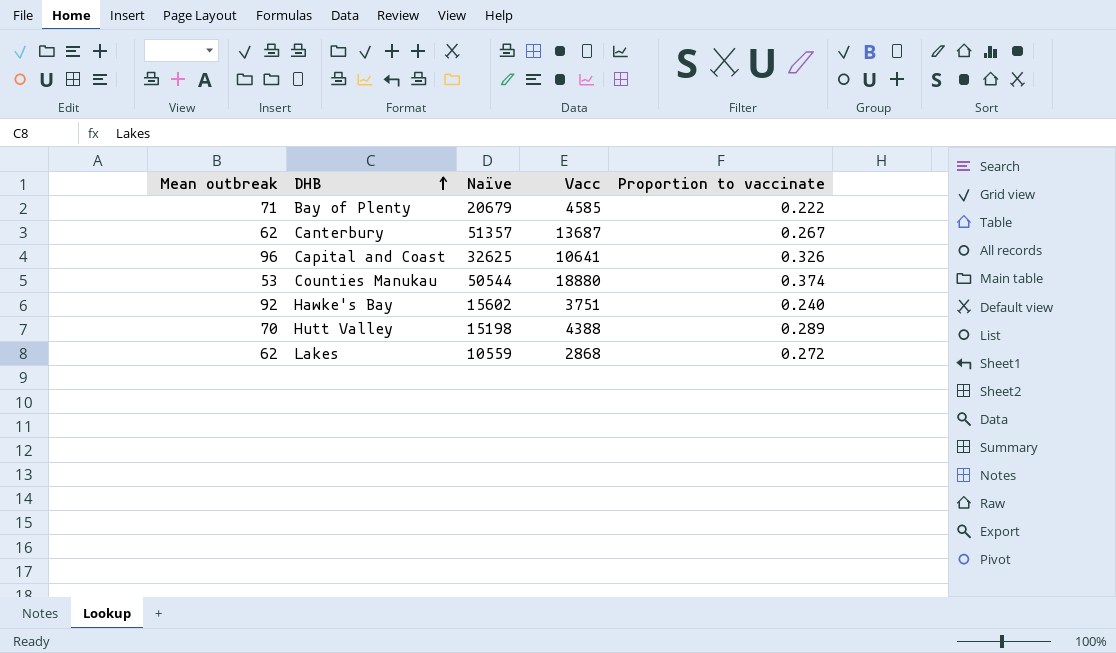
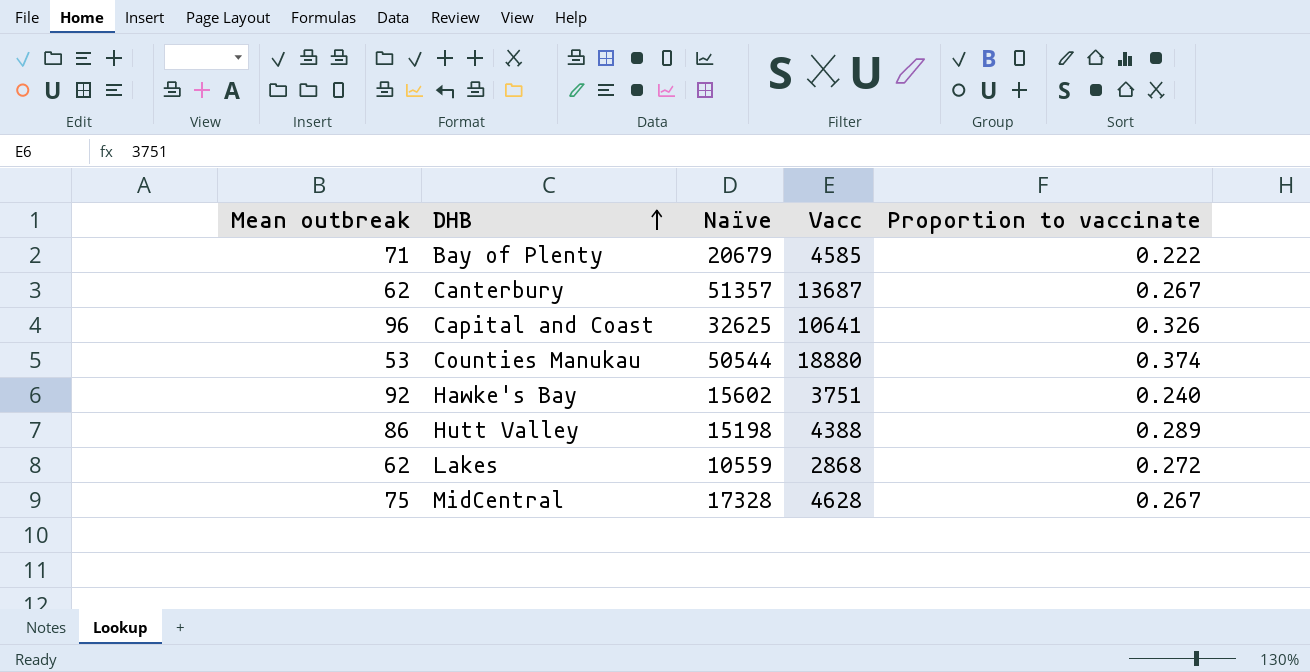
Hutt Valley | Mean outbreak: 70 -> 86
row MidCentral: none -> 75 | 17328 | 4628 | 0.267

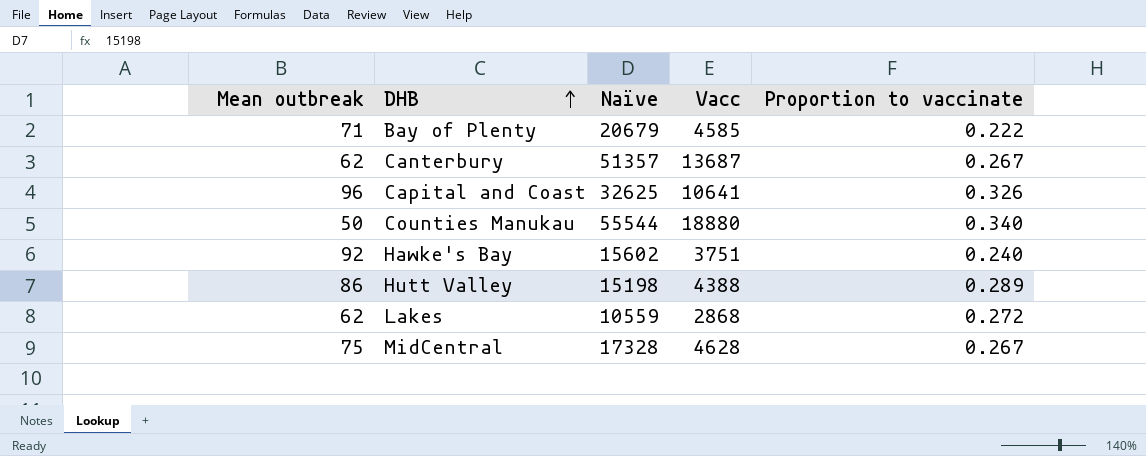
Counties Manukau | Mean outbreak: 53 -> 50
Counties Manukau | Naïve: 50544 -> 55544
Counties Manukau | Proportion to vaccinate: 0.374 -> 0.340

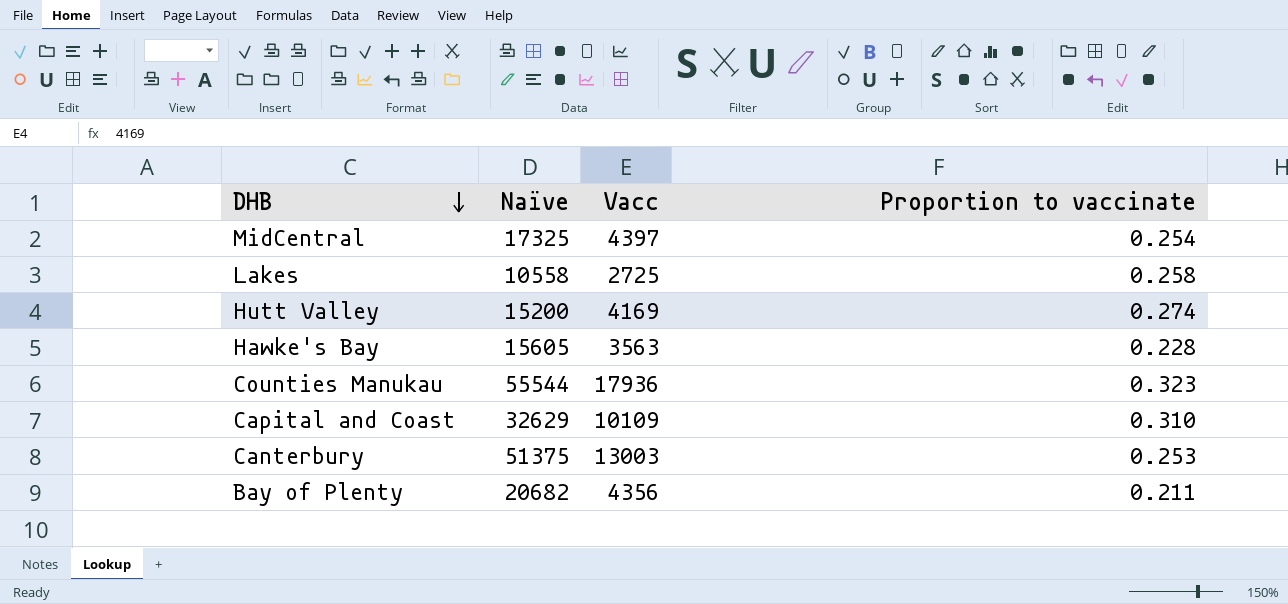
row order: DHB ascending -> DHB descending
column Mean outbreak | position: 1 -> none
MidCentral | Naïve: 17328 -> 17325
MidCentral | Vacc: 4628 -> 4397
MidCentral | Proportion to vaccinate: 0.267 -> 0.254
Lakes | Naïve: 10559 -> 10558
Lakes | Vacc: 2868 -> 2725
Lakes | Proportion to vaccinate: 0.272 -> 0.258
Hutt Valley | Naïve: 15198 -> 15200
Hutt Valley | Vacc: 4388 -> 4169
Hutt Valley | Proportion to vaccinate: 0.289 -> 0.274
Hawke's Bay | Naïve: 15602 -> 15605
Hawke's Bay | Vacc: 3751 -> 3563
Hawke's Bay | Proportion to vaccinate: 0.240 -> 0.228
Counties Manukau | Vacc: 18880 -> 17936
Counties Manukau | Proportion to vaccinate: 0.340 -> 0.323
Capital and Coast | Naïve: 32625 -> 32629
Capital and Coast | Vacc: 10641 -> 10109
Capital and Coast | Proportion to vaccinate: 0.326 -> 0.310
Canterbury | Naïve: 51357 -> 51375
Canterbury | Vacc: 13687 -> 13003
Canterbury | Proportion to vaccinate: 0.267 -> 0.253
Bay of Plenty | Naïve: 20679 -> 20682
Bay of Plenty | Vacc: 4585 -> 4356
Bay of Plenty | Proportion to vaccinate: 0.222 -> 0.211

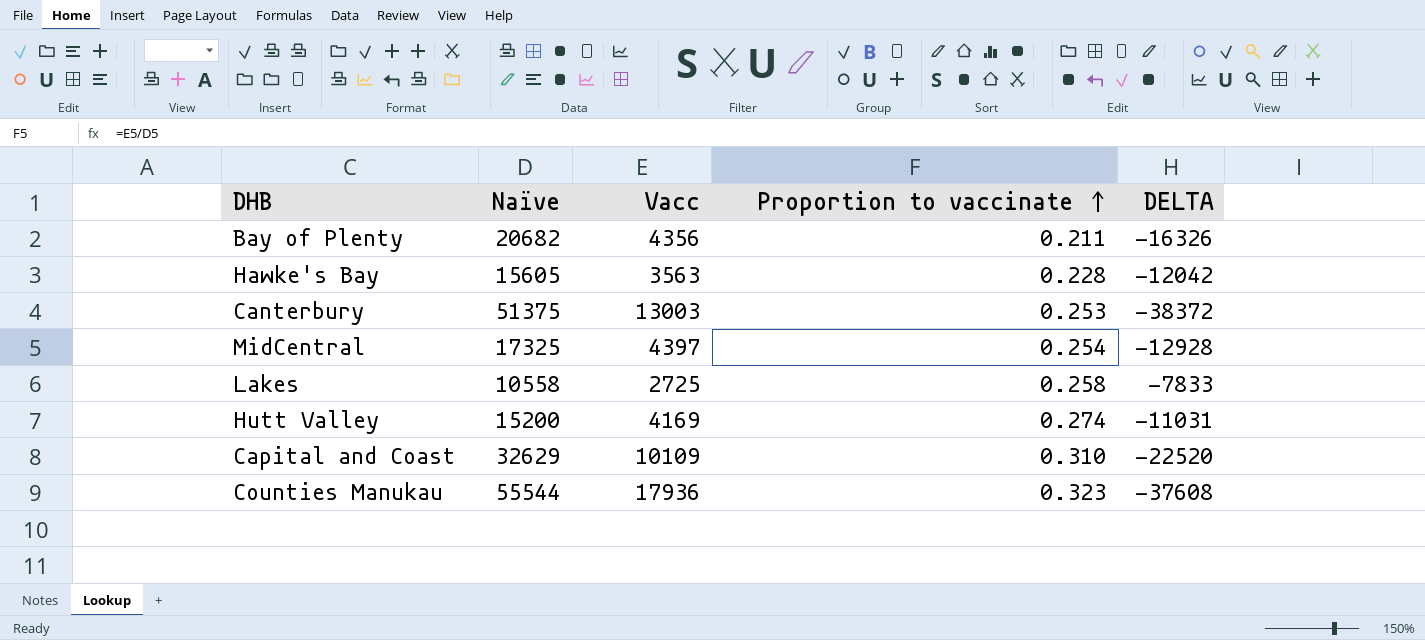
row order: DHB descending -> Proportion to vaccinate ascending
column DELTA | formula: none -> [Vacc] - [Naïve]

